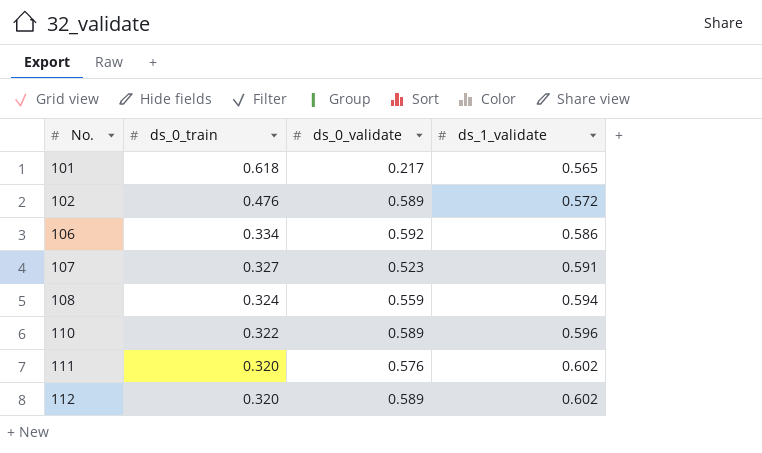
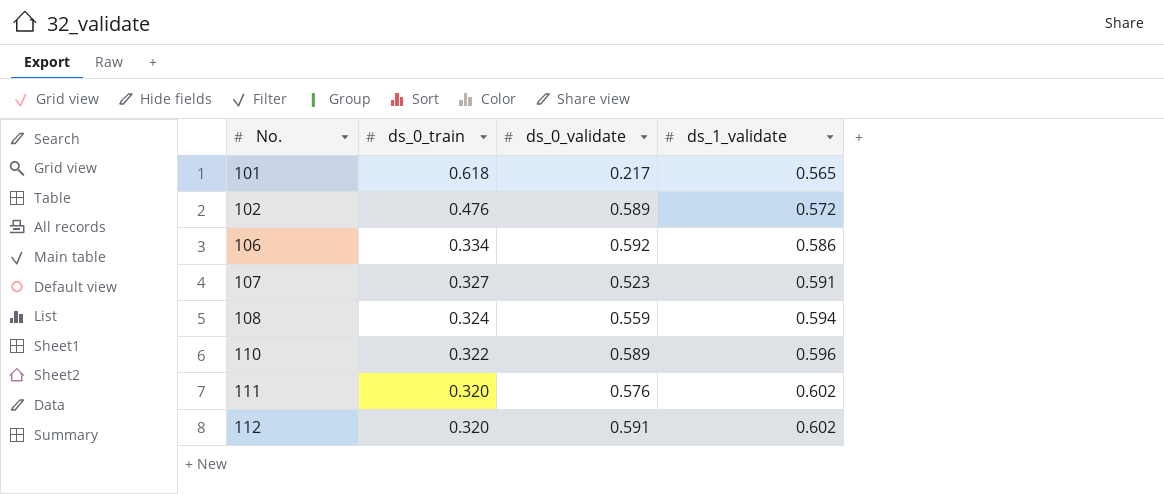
112 | ds_0_validate: 0.589 -> 0.591

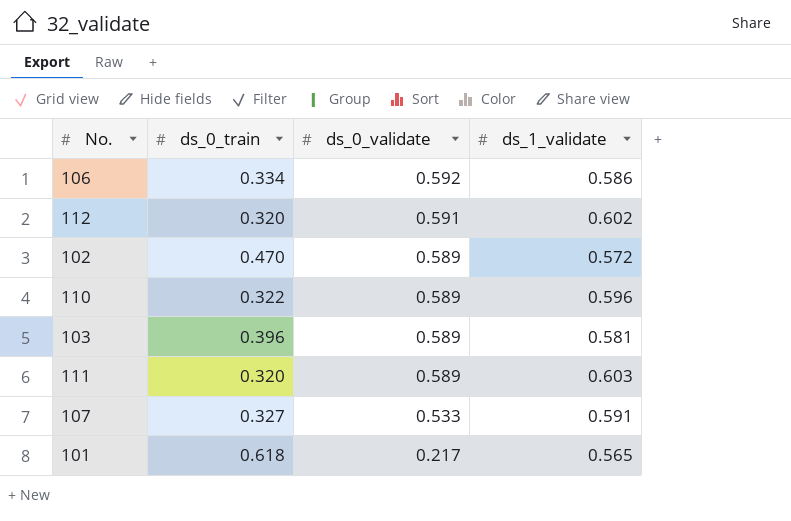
row order: No. ascending -> ds_0_validate descending
row 108: 0.324 | 0.559 | 0.594 -> none
102 | ds_0_train: 0.476 -> 0.470
row 103: none -> 0.396 | 0.589 | 0.581
111 | ds_0_validate: 0.576 -> 0.589
111 | ds_1_validate: 0.602 -> 0.603
107 | ds_0_validate: 0.523 -> 0.533

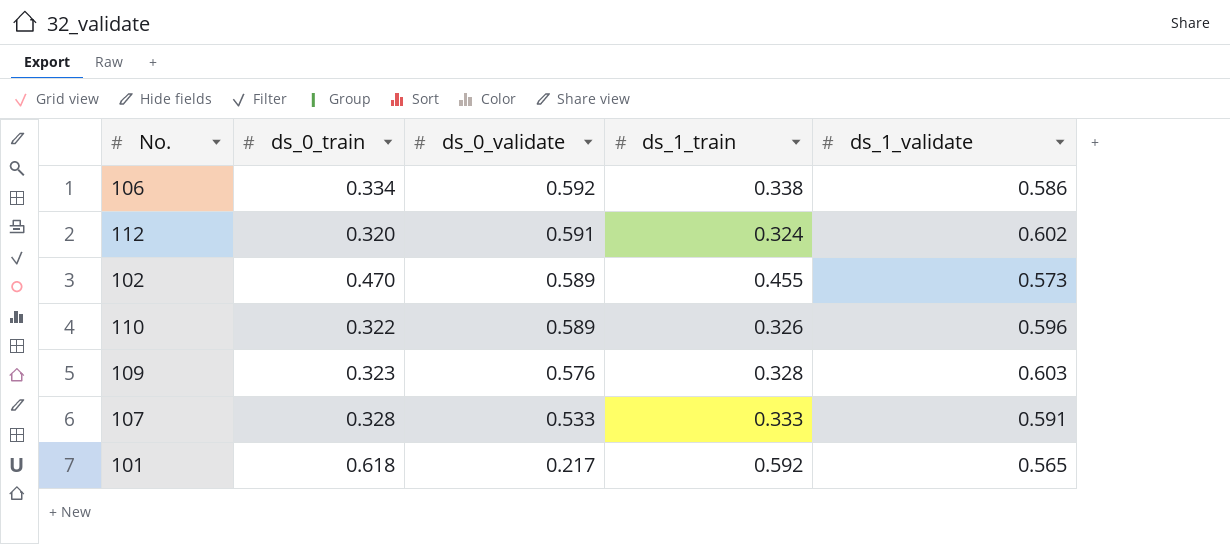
column ds_1_train | position: none -> 4
row 103: 0.396 | 0.589 | 0.581 -> none
row 111: 0.320 | 0.589 | 0.603 -> none
102 | ds_1_validate: 0.572 -> 0.573
row 109: none -> 0.323 | 0.576 | 0.328 | 0.603
107 | ds_0_train: 0.327 -> 0.328

